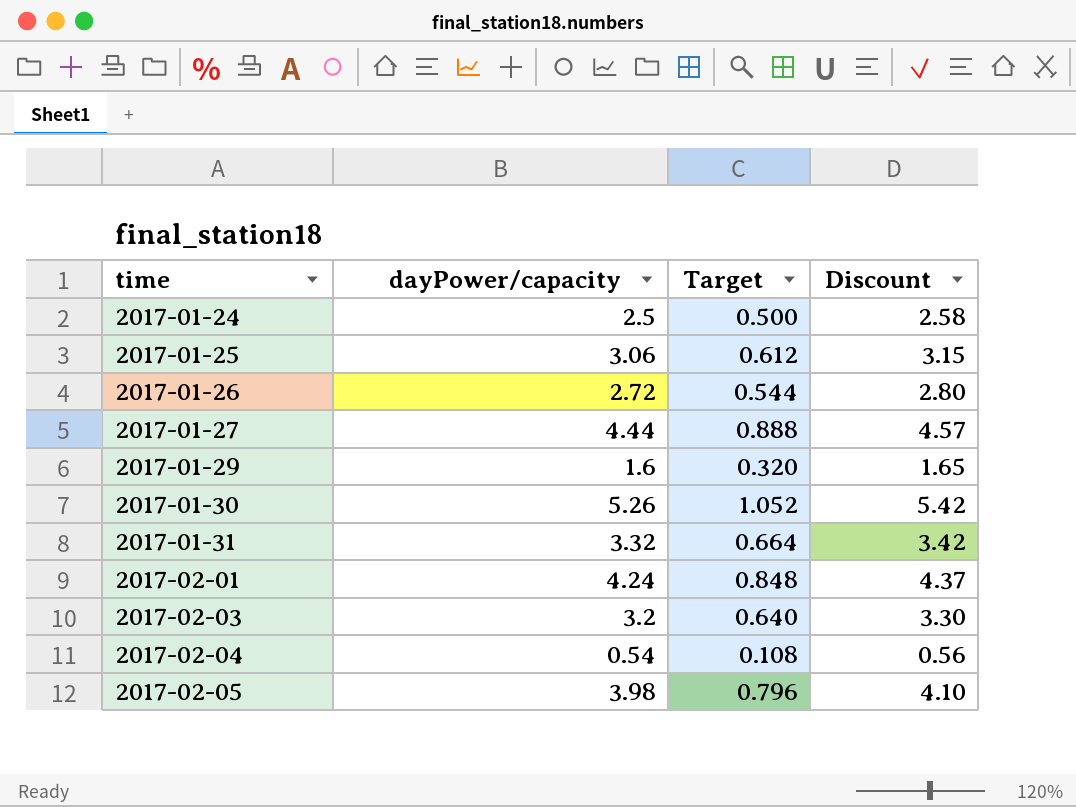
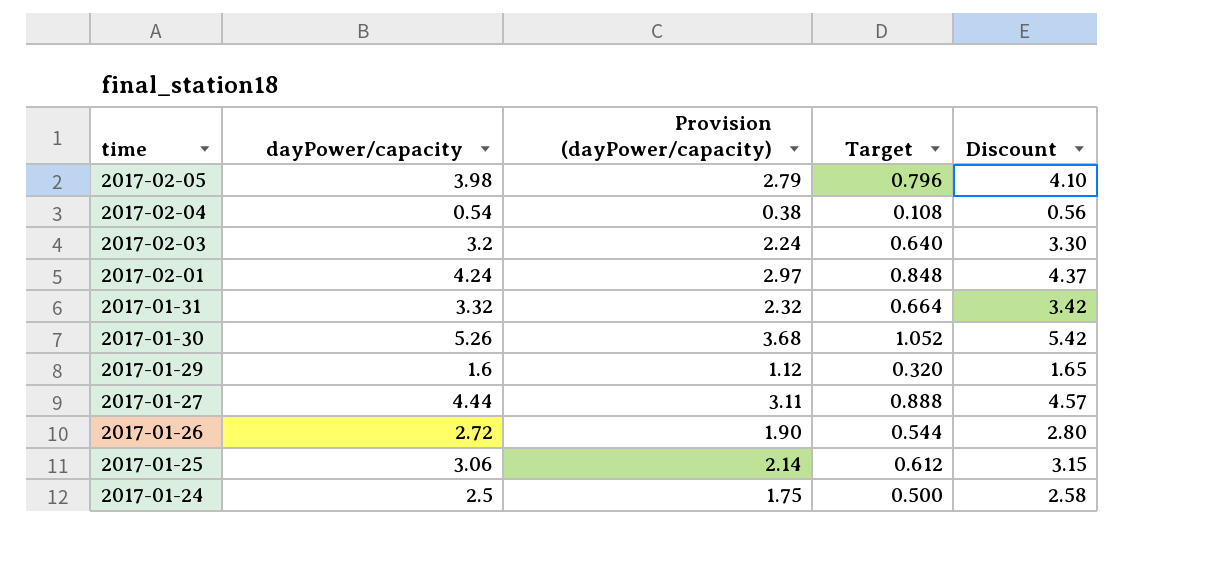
row order: time ascending -> time descending
column Provision (dayPower/capacity) | formula: none -> [dayPower/capacity] * 0.7

